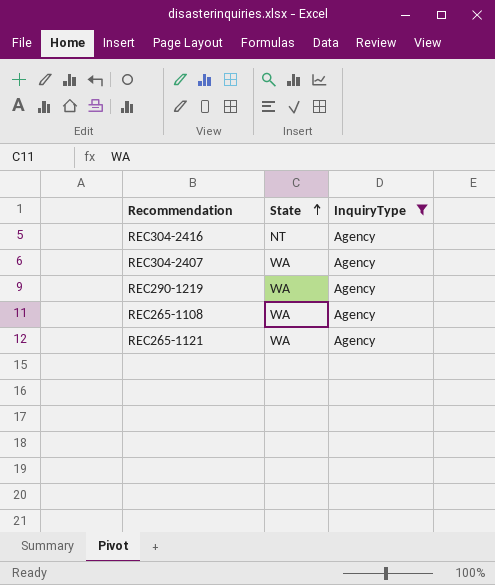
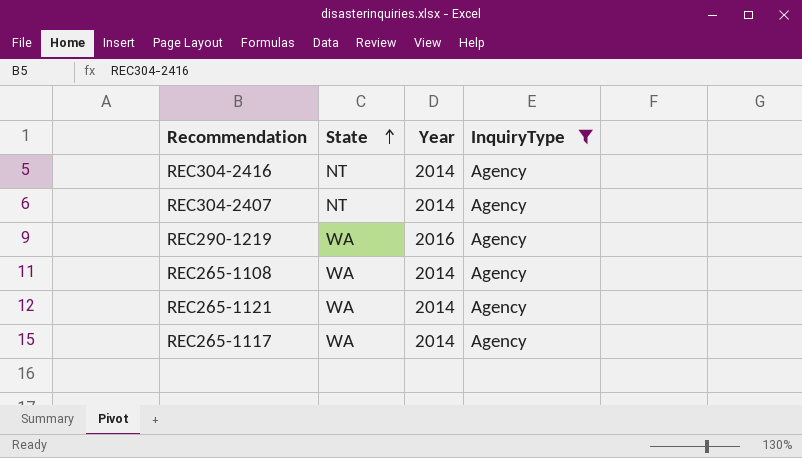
column Year | position: none -> 3
REC304-2407 | State: WA -> NT
row REC265-1117: none -> WA | 2014 | Agency

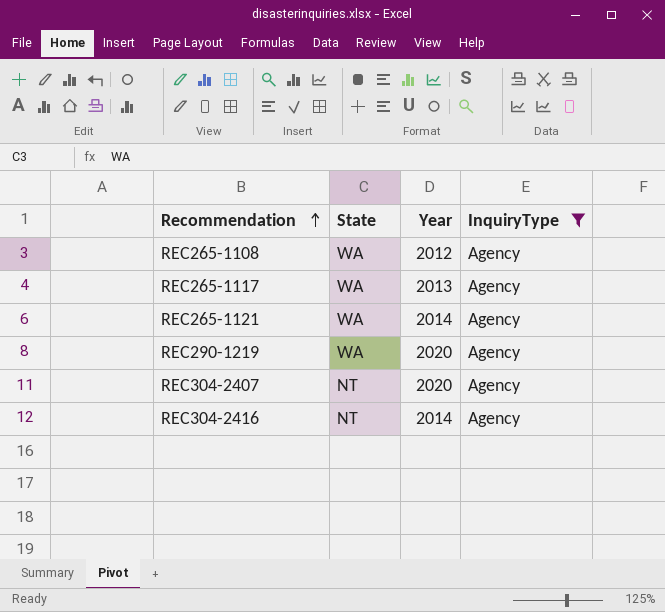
row order: State ascending -> Recommendation ascending
REC265-1108 | Year: 2014 -> 2012
REC265-1117 | Year: 2014 -> 2013
REC290-1219 | Year: 2016 -> 2020
REC304-2407 | Year: 2014 -> 2020

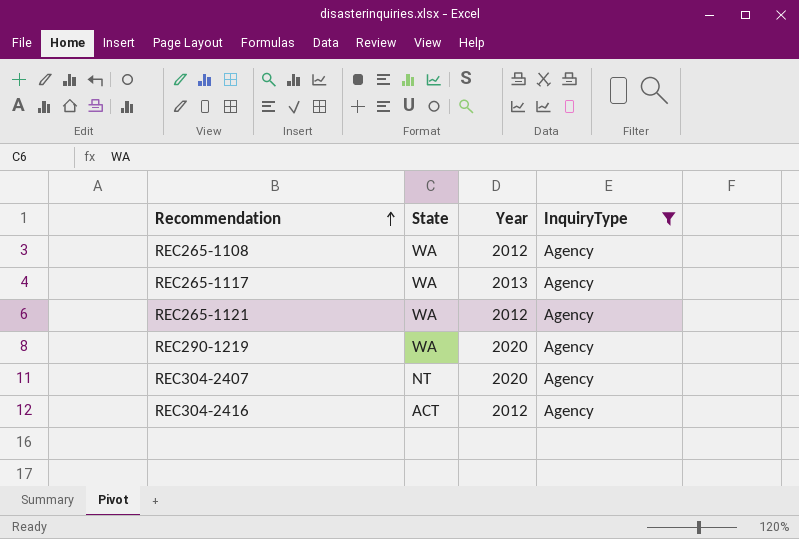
REC265-1121 | Year: 2014 -> 2012
REC304-2416 | State: NT -> ACT
REC304-2416 | Year: 2014 -> 2012

